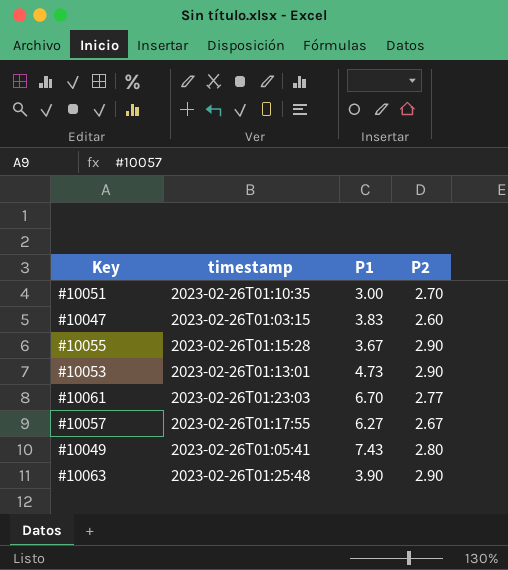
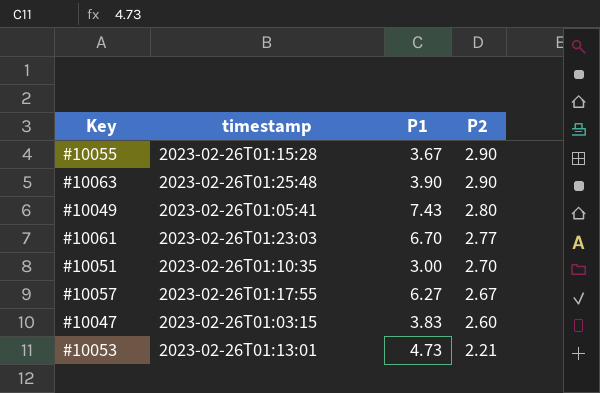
row order: none -> P2 descending
#10053 | P2: 2.90 -> 2.21

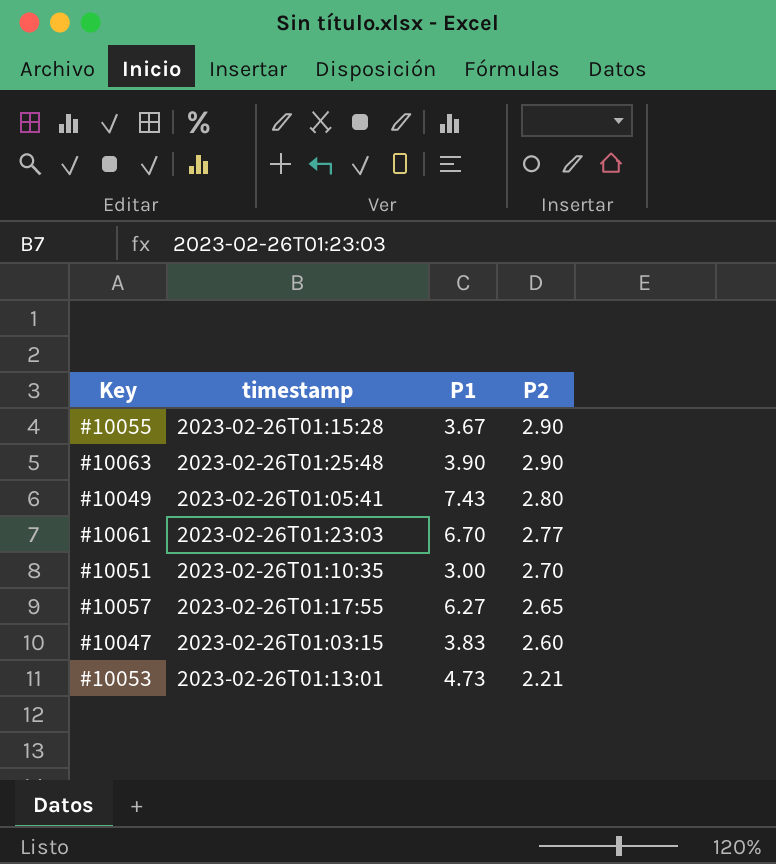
#10057 | P2: 2.67 -> 2.65

